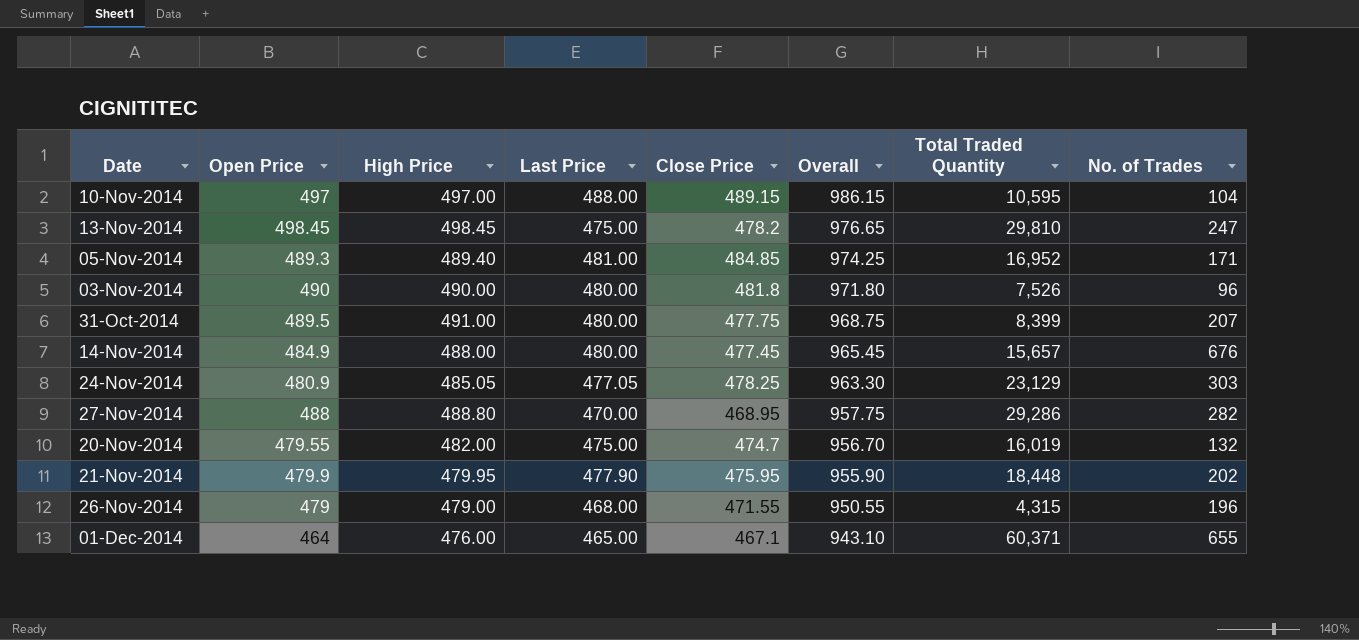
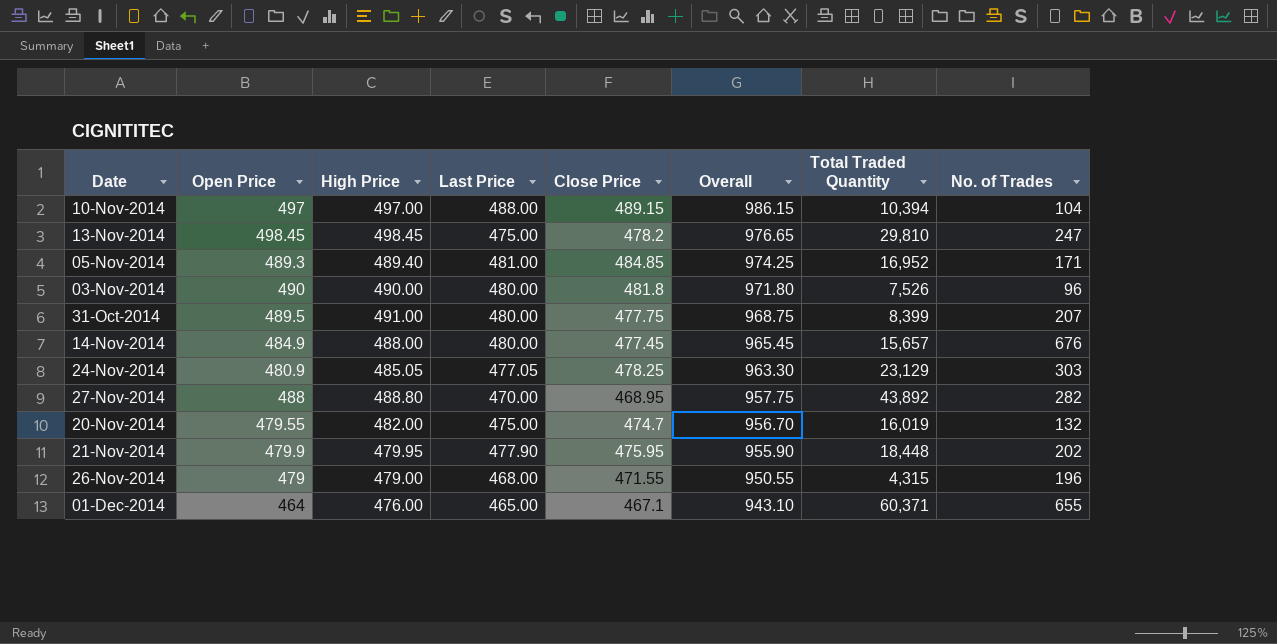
10-Nov-2014 | Total Traded Quantity: 10,595 -> 10,394
27-Nov-2014 | Total Traded Quantity: 29,286 -> 43,892

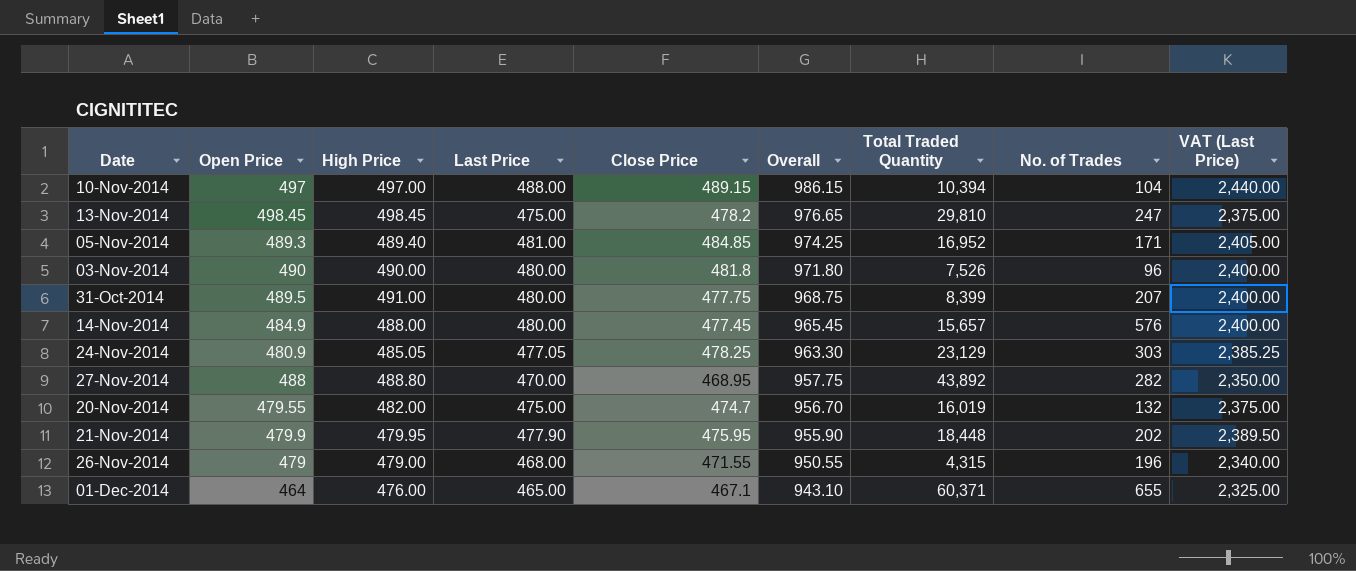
column VAT (Last Price) | formula: none -> [Last Price] * 5
14-Nov-2014 | No. of Trades: 676 -> 576

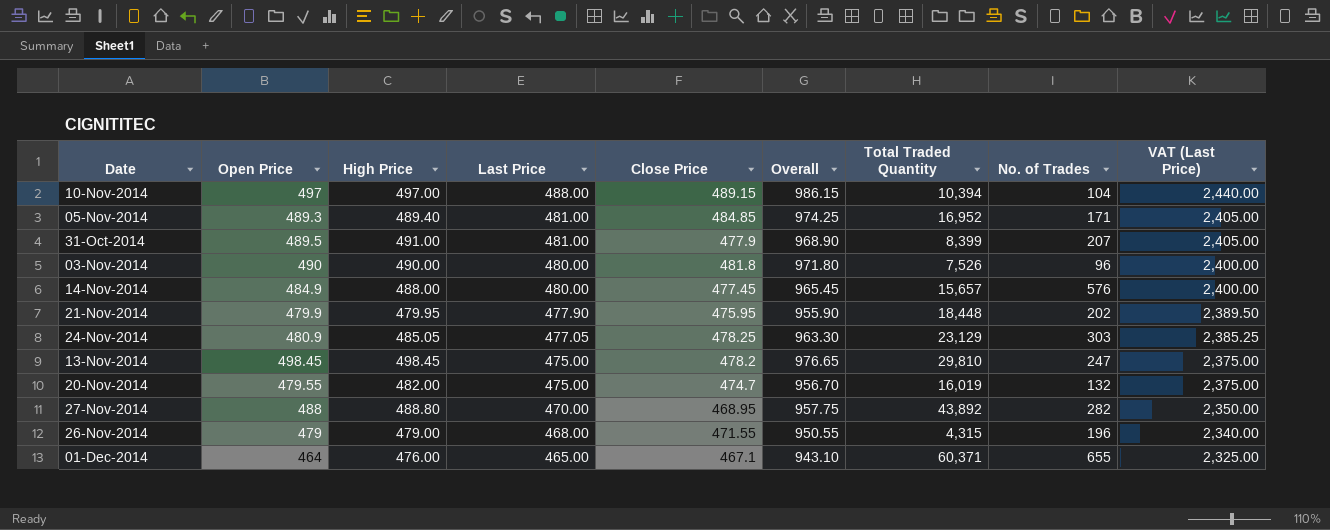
row order: Overall descending -> Last Price descending
31-Oct-2014 | Last Price: 480.00 -> 481.00
31-Oct-2014 | Close Price: 477.75 -> 477.9
31-Oct-2014 | Overall: 968.75 -> 968.90
31-Oct-2014 | VAT (Last Price): 2,400.00 -> 2,405.00

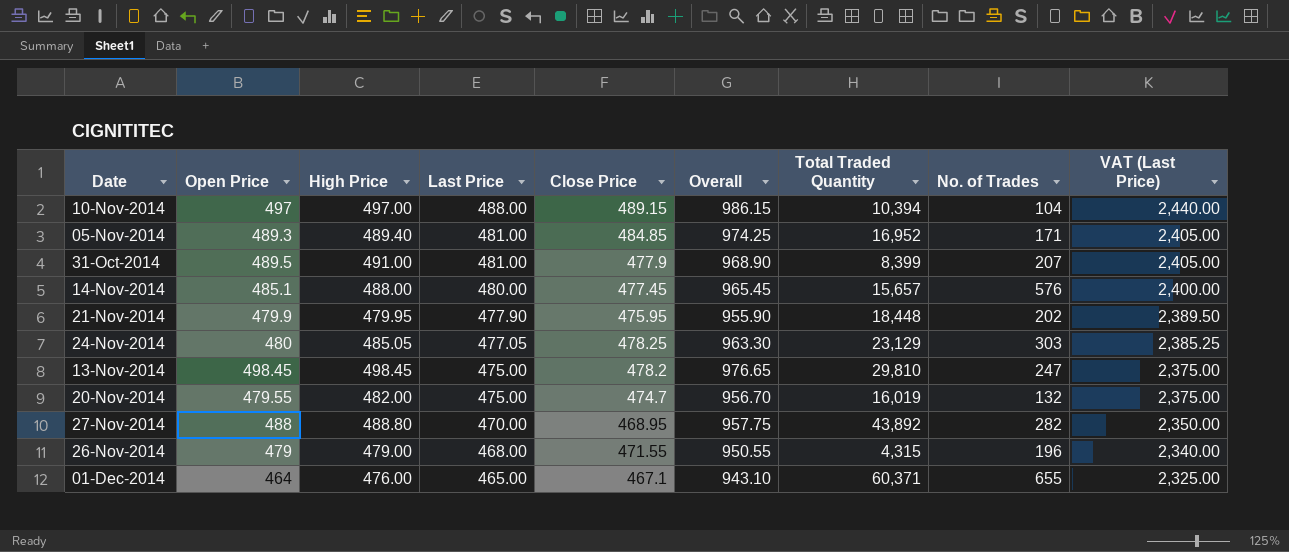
row 03-Nov-2014: 490 | 490.00 | 480.00 | 481.8 | 971.80 | 7,526 | 96 | 2,400.00 -> none
14-Nov-2014 | Open Price: 484.9 -> 485.1
24-Nov-2014 | Open Price: 480.9 -> 480

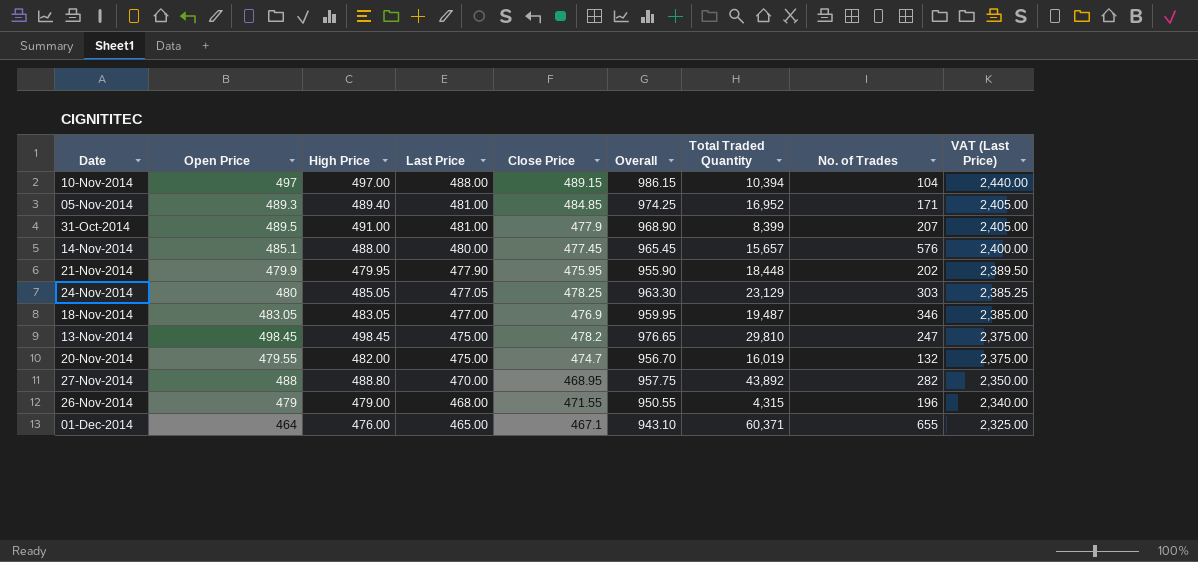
row 18-Nov-2014: none -> 483.05 | 483.05 | 477.00 | 476.9 | 959.95 | 19,487 | 346 | 2,385.00

